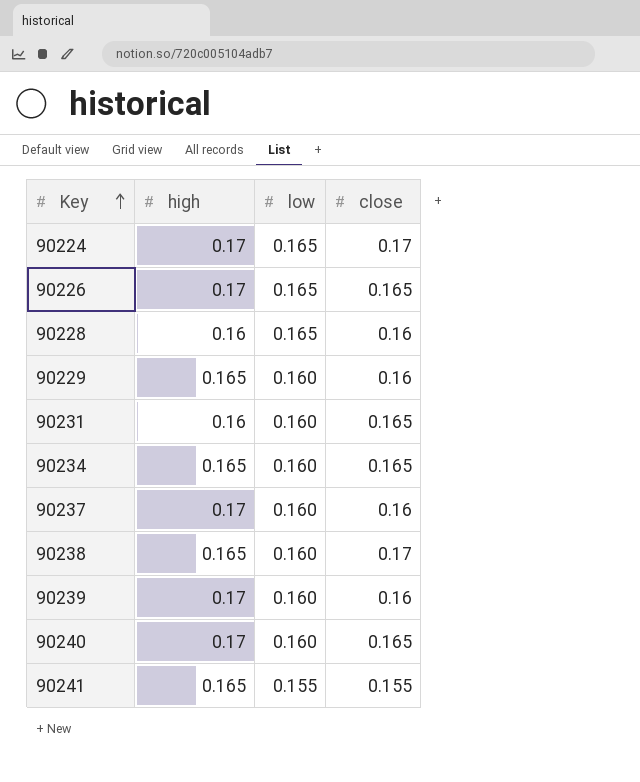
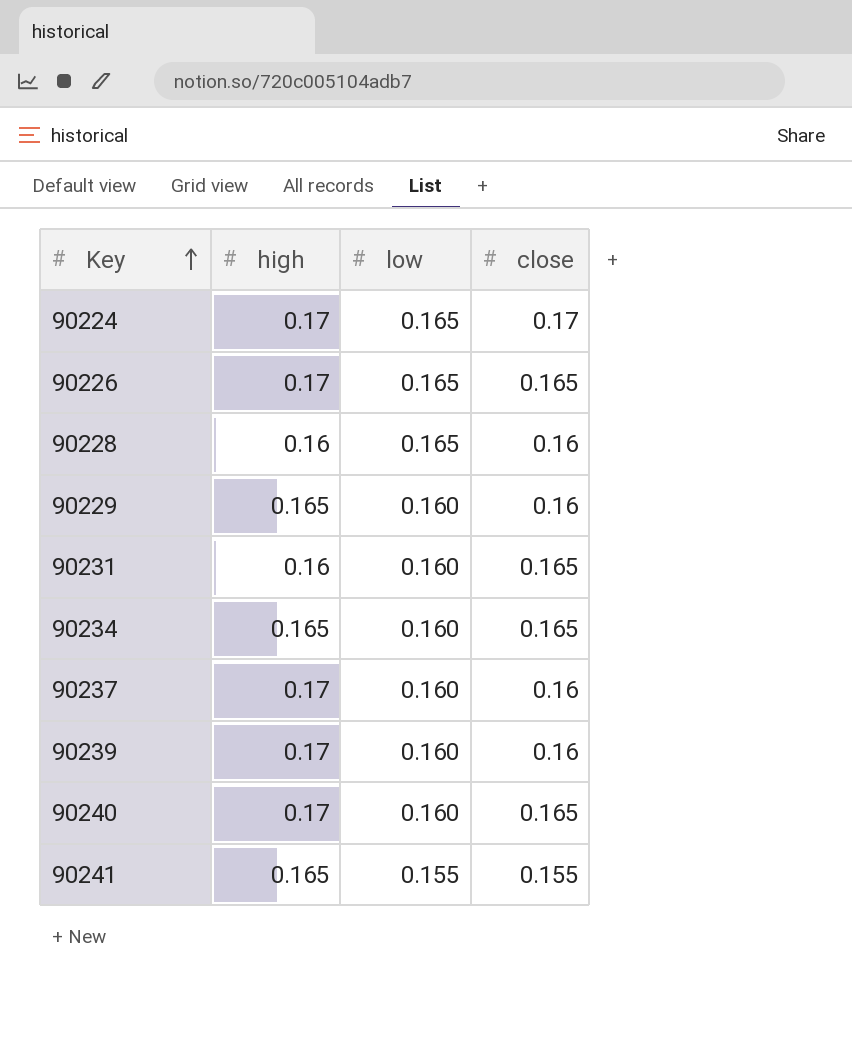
row 90238: 0.165 | 0.160 | 0.17 -> none

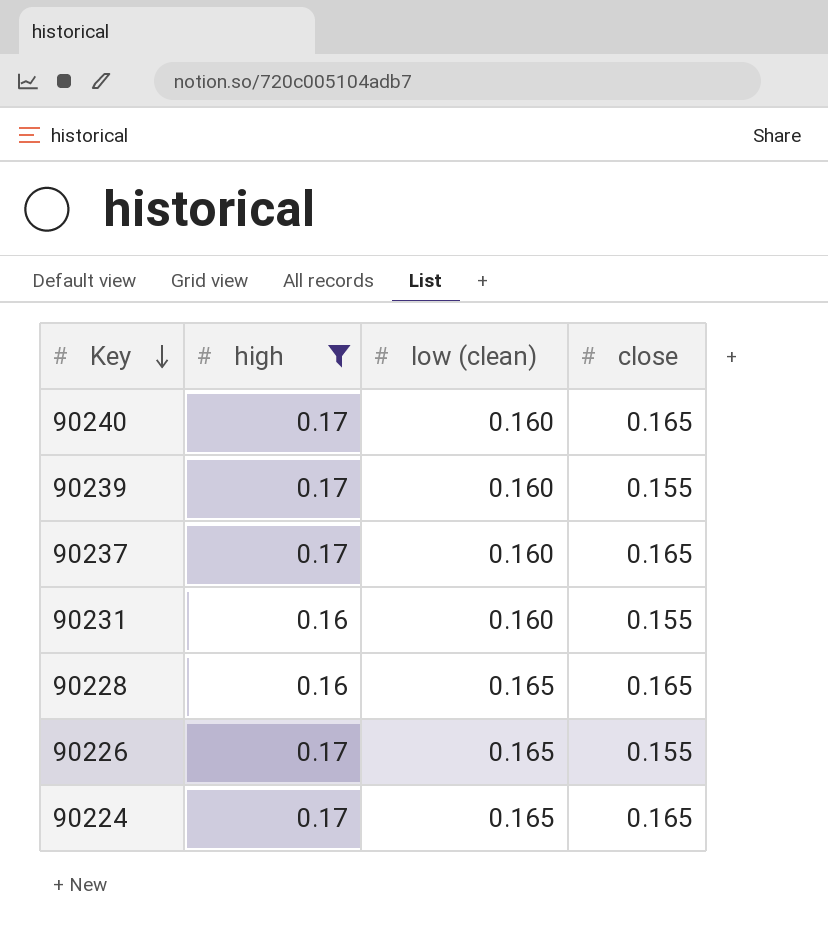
filter: none -> high != 0.165
row order: Key ascending -> Key descending
column name: low -> low (clean)
90239 | close: 0.16 -> 0.155
90237 | close: 0.16 -> 0.165
90231 | close: 0.165 -> 0.155
90228 | close: 0.16 -> 0.165
90226 | close: 0.165 -> 0.155
90224 | close: 0.17 -> 0.165

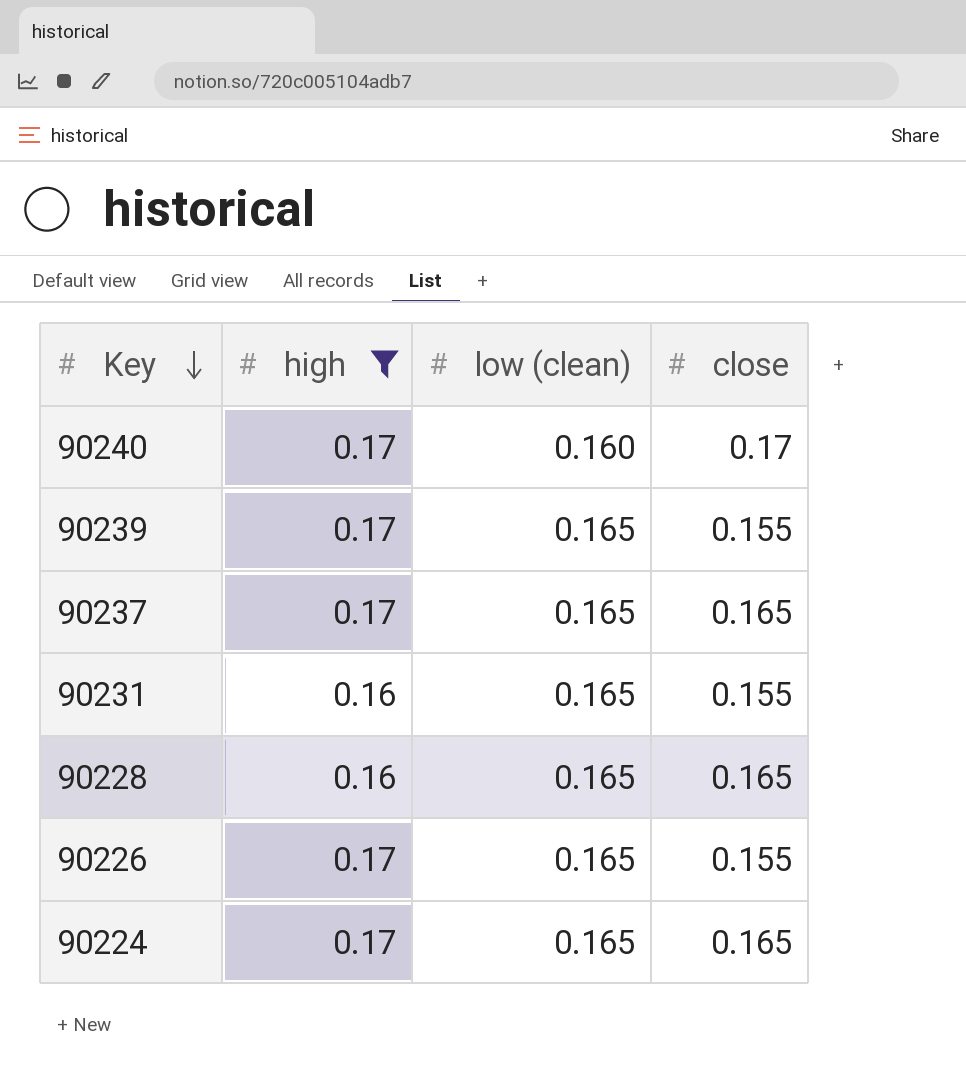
90240 | close: 0.165 -> 0.17
90239 | low (clean): 0.160 -> 0.165
90237 | low (clean): 0.160 -> 0.165
90231 | low (clean): 0.160 -> 0.165

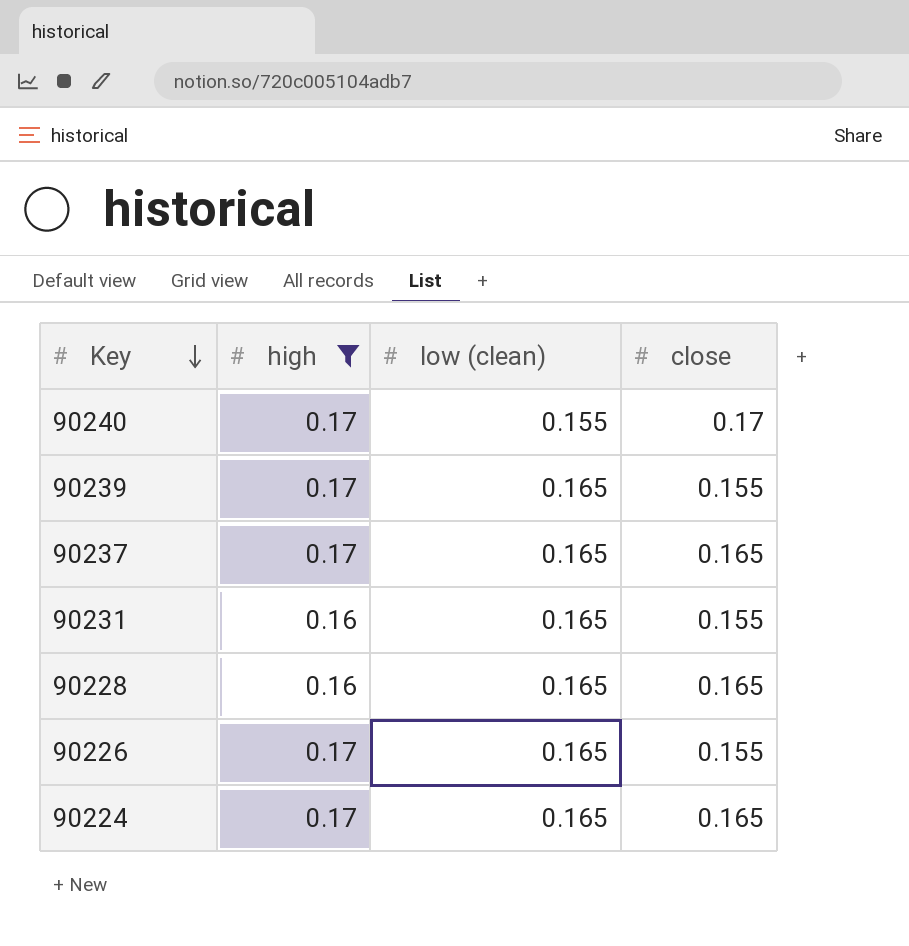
90240 | low (clean): 0.160 -> 0.155

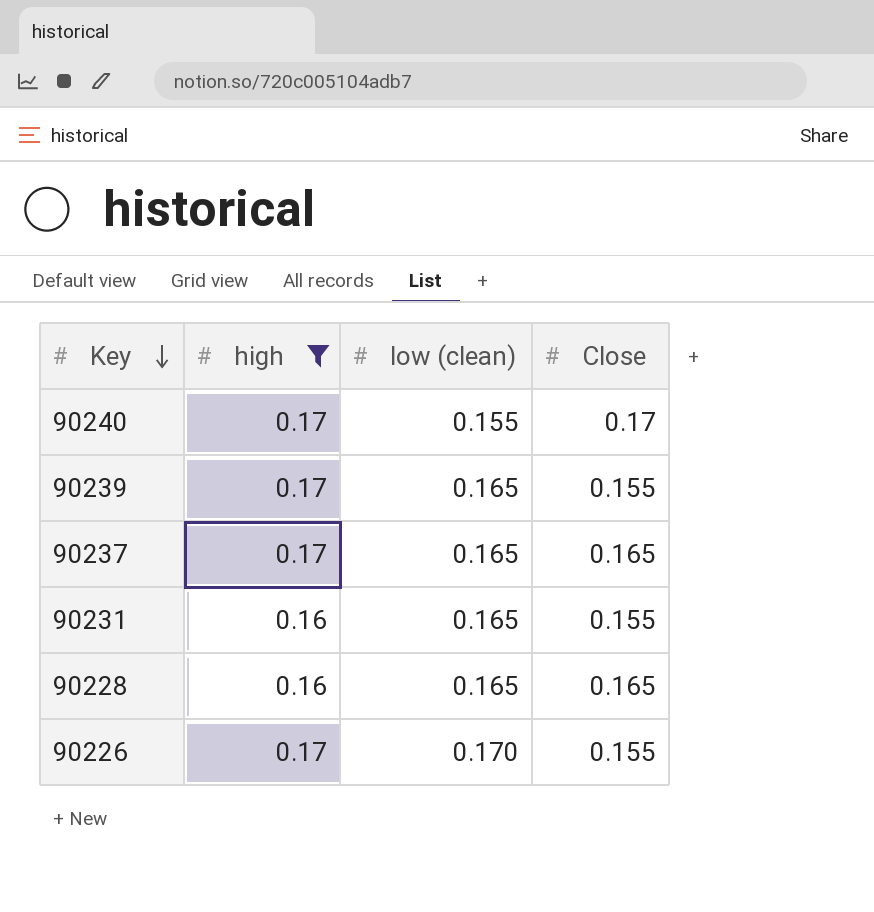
column name: close -> Close
row 90224: 0.17 | 0.165 | 0.165 -> none
90226 | low (clean): 0.165 -> 0.170

